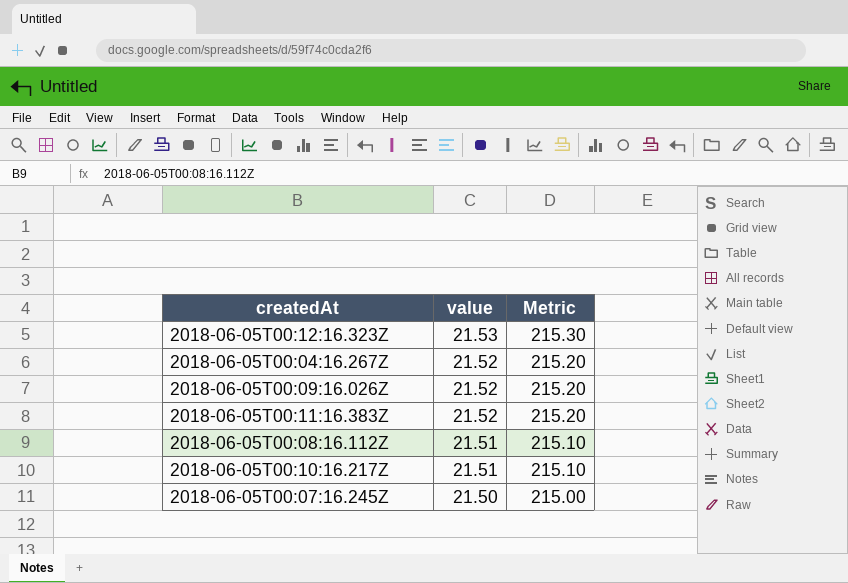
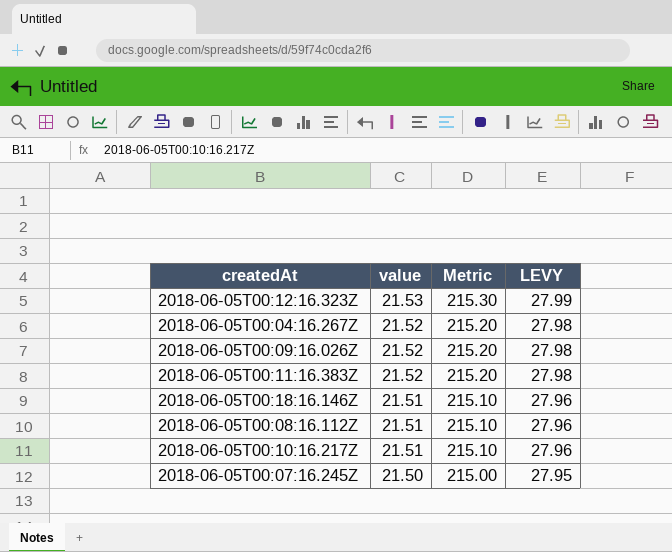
column LEVY | formula: none -> [value] * 1.3
row 2018-06-05T00:18:16.146Z: none -> 21.51 | 215.10 | 27.96

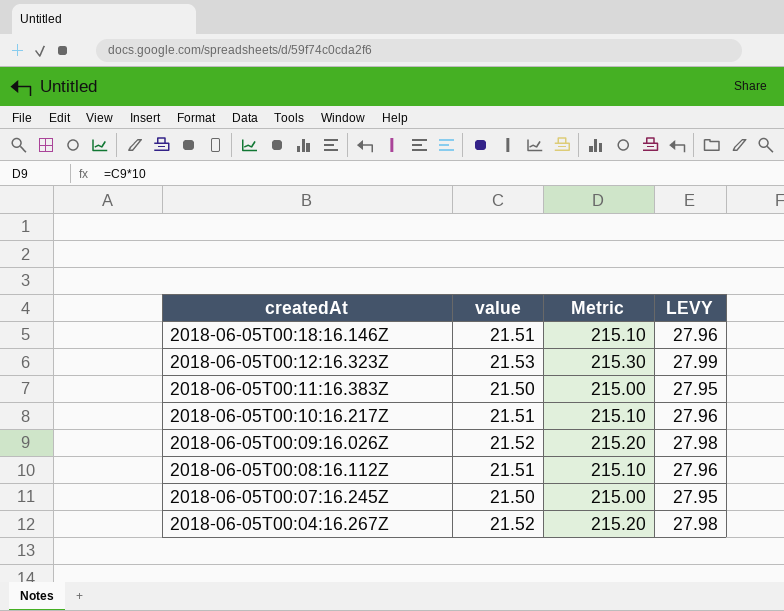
row order: value descending -> createdAt descending
2018-06-05T00:11:16.383Z | value: 21.52 -> 21.50
2018-06-05T00:11:16.383Z | Metric: 215.20 -> 215.00
2018-06-05T00:11:16.383Z | LEVY: 27.98 -> 27.95

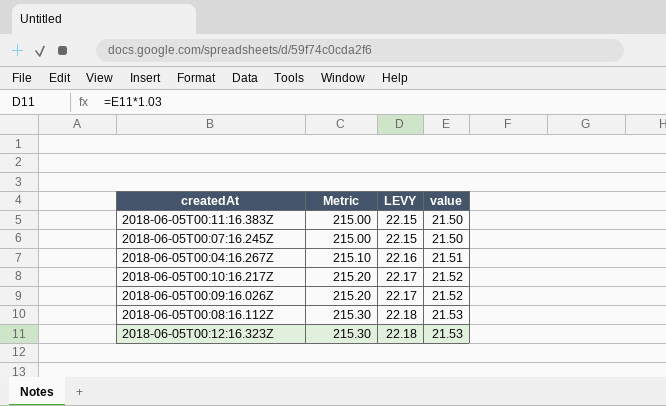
row order: createdAt descending -> Metric ascending
column LEVY | formula: [value] * 1.3 -> [value] * 1.03
column value | position: 2 -> 4
row 2018-06-05T00:18:16.146Z: 21.51 | 215.10 | 27.96 -> none
2018-06-05T00:04:16.267Z | Metric: 215.20 -> 215.10
2018-06-05T00:04:16.267Z | value: 21.52 -> 21.51
2018-06-05T00:10:16.217Z | Metric: 215.10 -> 215.20
2018-06-05T00:10:16.217Z | value: 21.51 -> 21.52
2018-06-05T00:08:16.112Z | Metric: 215.10 -> 215.30
2018-06-05T00:08:16.112Z | value: 21.51 -> 21.53

